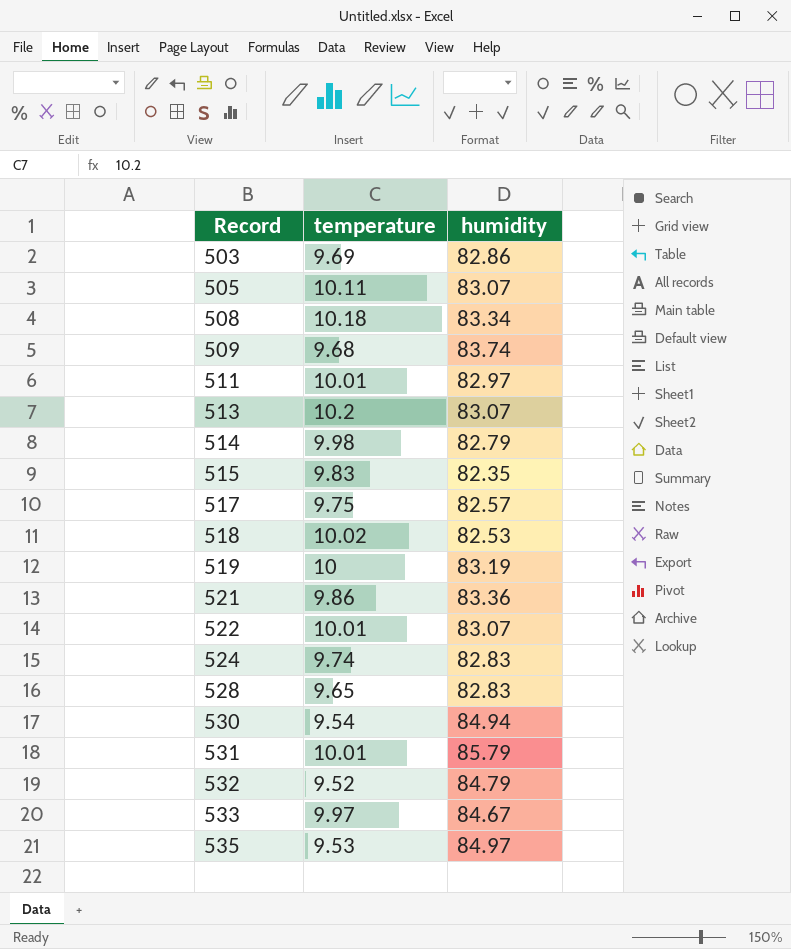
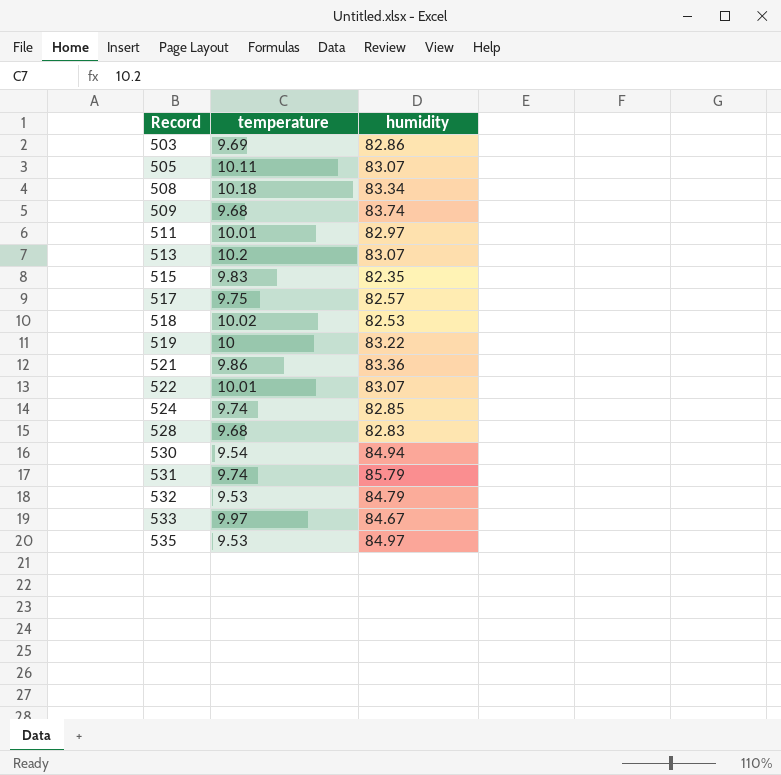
row 514: 9.98 | 82.79 -> none
519 | humidity: 83.19 -> 83.22
524 | humidity: 82.83 -> 82.85
528 | temperature: 9.65 -> 9.68
531 | temperature: 10.01 -> 9.74
532 | temperature: 9.52 -> 9.53

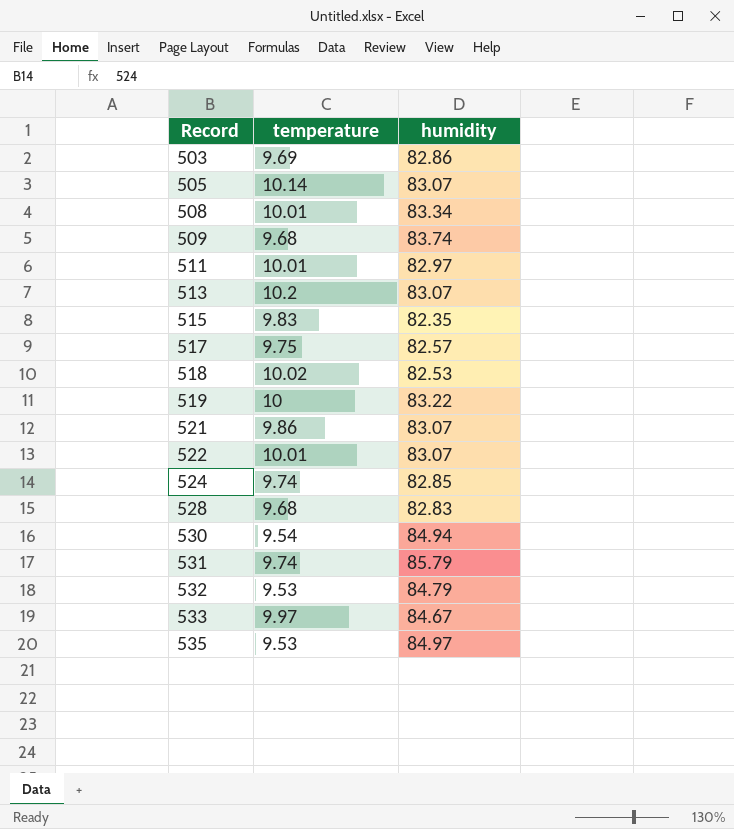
505 | temperature: 10.11 -> 10.14
508 | temperature: 10.18 -> 10.01
521 | humidity: 83.36 -> 83.07

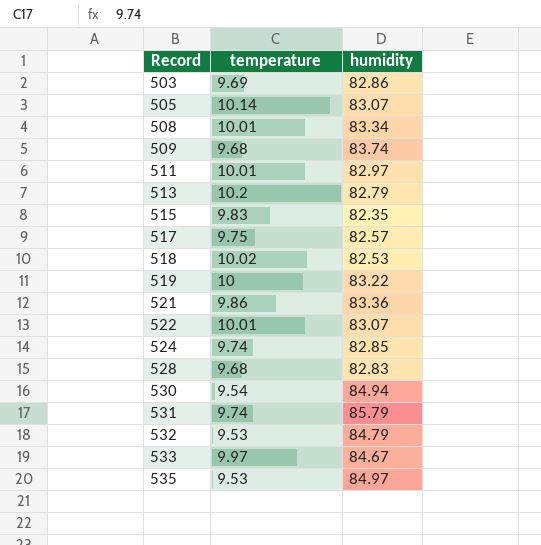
513 | humidity: 83.07 -> 82.79
521 | humidity: 83.07 -> 83.36

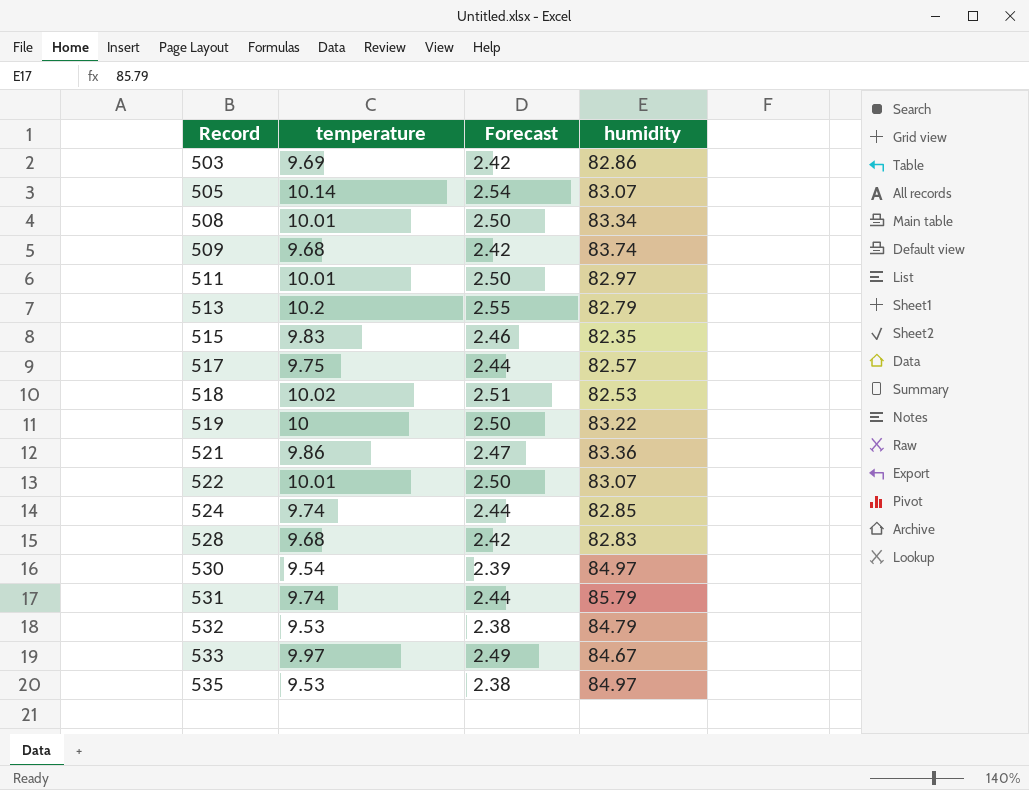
column Forecast | formula: none -> [temperature] * 0.25
530 | humidity: 84.94 -> 84.97

